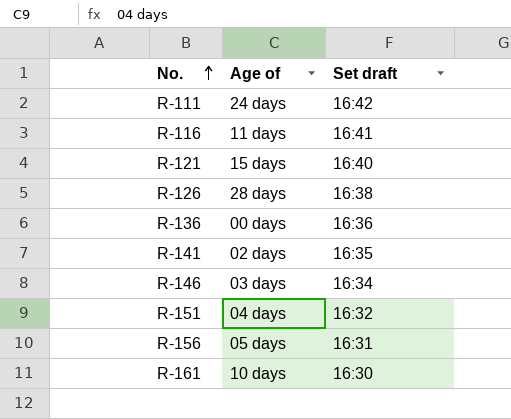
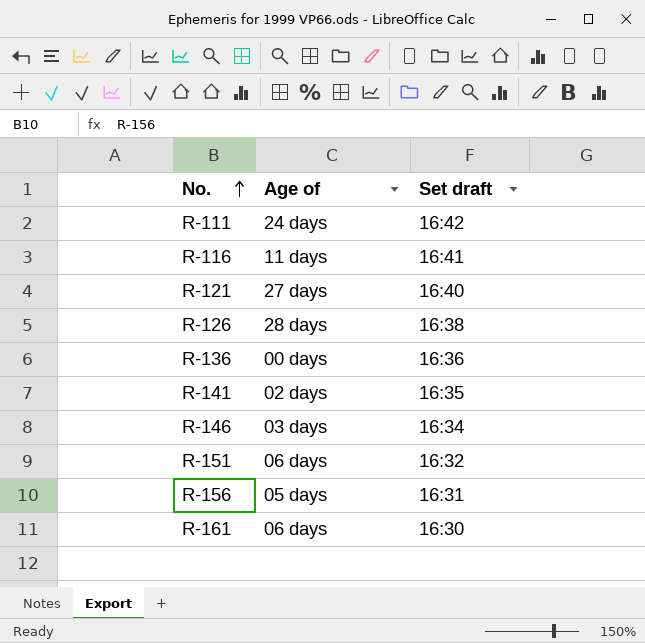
R-121 | Age of: 15 days -> 27 days
R-151 | Age of: 04 days -> 06 days
R-161 | Age of: 10 days -> 06 days

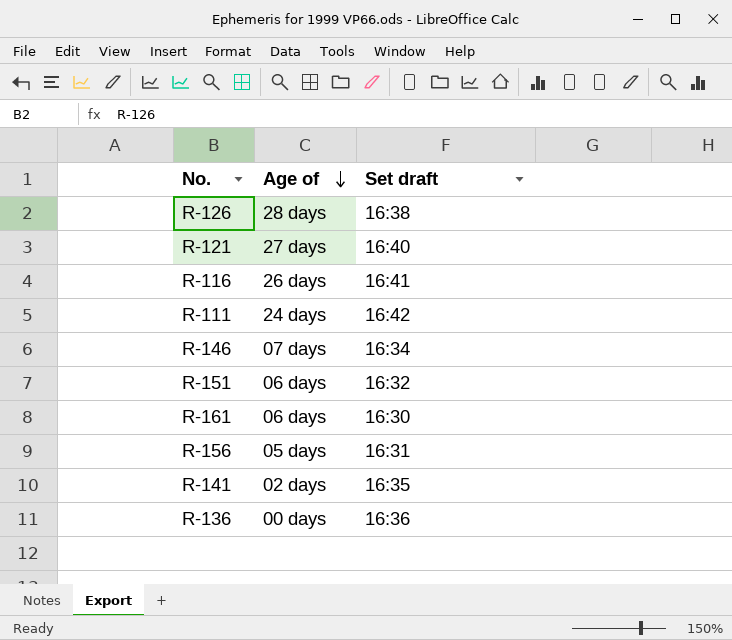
row order: No. ascending -> Age of descending
R-116 | Age of: 11 days -> 26 days
R-146 | Age of: 03 days -> 07 days

